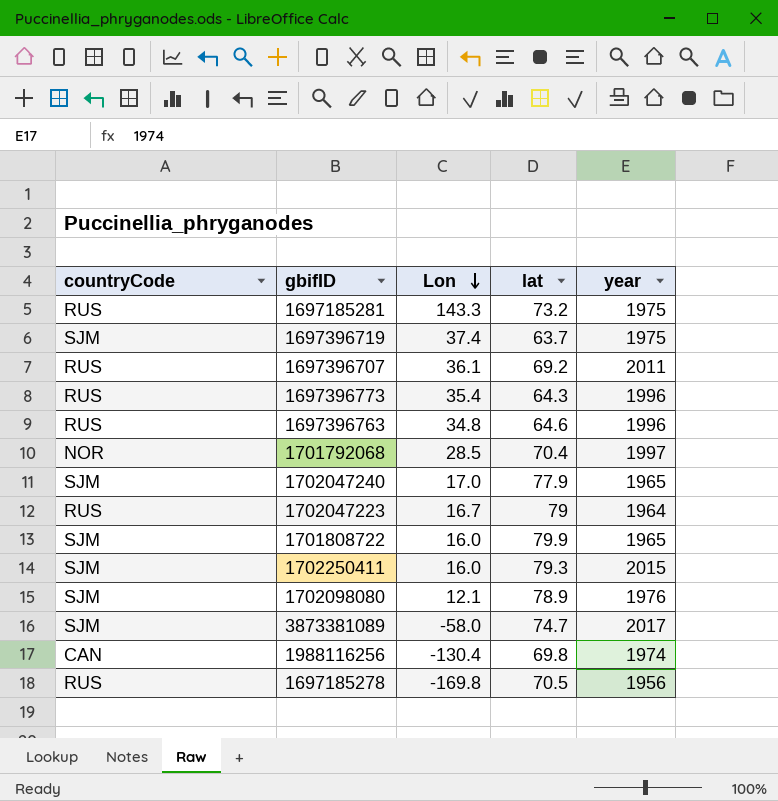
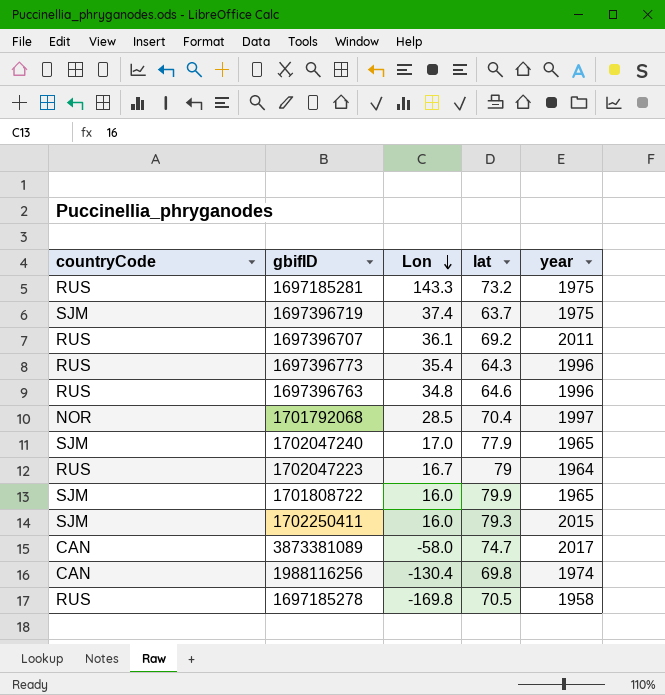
row 1702098080: SJM | 12.1 | 78.9 | 1976 -> none
3873381089 | countryCode: SJM -> CAN
1697185278 | year: 1956 -> 1958

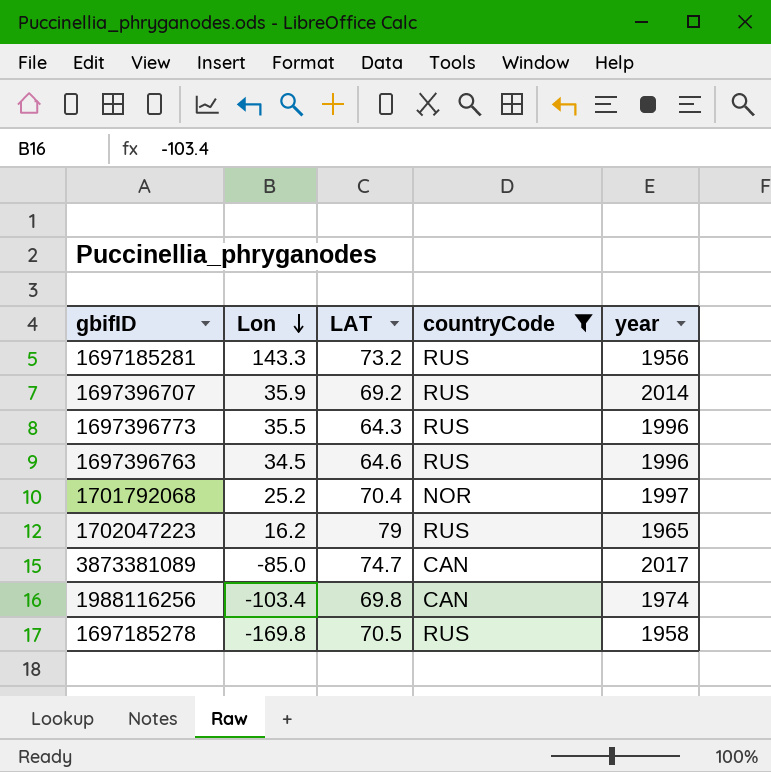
filter: none -> countryCode != SJM
column name: lat -> LAT
column countryCode | position: 1 -> 4
1697185281 | year: 1975 -> 1956
1697396707 | Lon: 36.1 -> 35.9
1697396707 | year: 2011 -> 2014
1697396773 | Lon: 35.4 -> 35.5
1697396763 | Lon: 34.8 -> 34.5
1701792068 | Lon: 28.5 -> 25.2
1702047223 | Lon: 16.7 -> 16.2
1702047223 | year: 1964 -> 1965
3873381089 | Lon: -58.0 -> -85.0
1988116256 | Lon: -130.4 -> -103.4

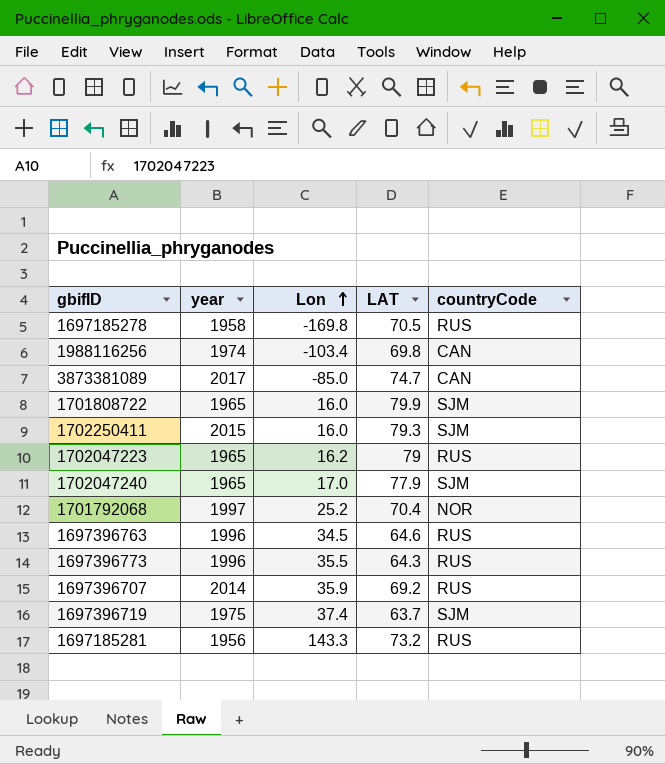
filter: countryCode != SJM -> none
row order: Lon descending -> Lon ascending
column year | position: 5 -> 2

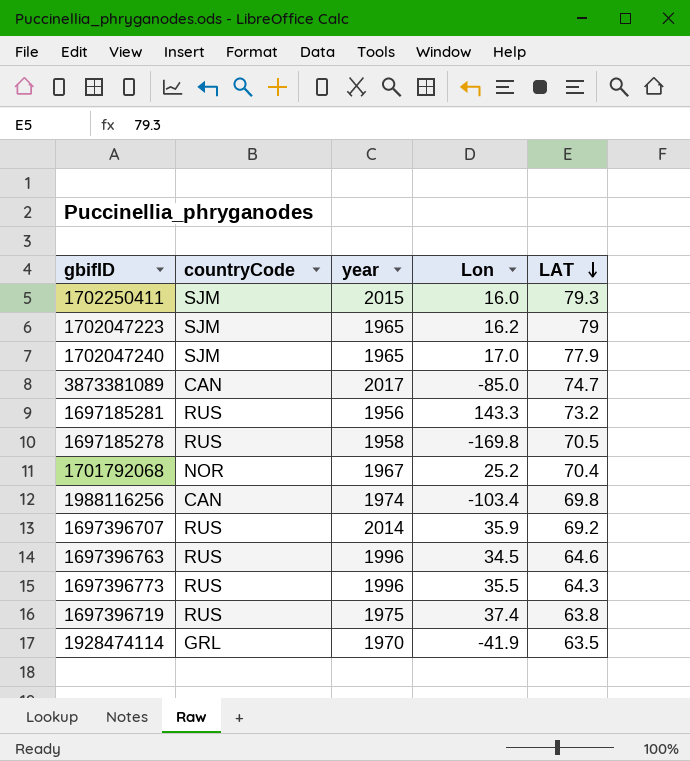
row order: Lon ascending -> LAT descending
column countryCode | position: 5 -> 2
row 1701808722: 1965 | 16.0 | 79.9 | SJM -> none
1702047223 | countryCode: RUS -> SJM
1701792068 | year: 1997 -> 1967
1697396719 | countryCode: SJM -> RUS
1697396719 | LAT: 63.7 -> 63.8
row 1928474114: none -> GRL | 1970 | -41.9 | 63.5

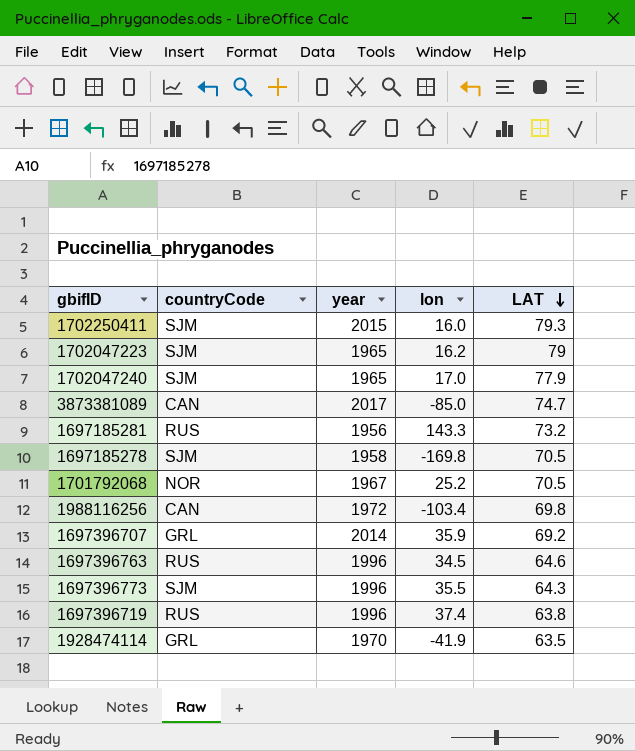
column name: Lon -> lon
1697185278 | countryCode: RUS -> SJM
1701792068 | LAT: 70.4 -> 70.5
1988116256 | year: 1974 -> 1972
1697396707 | countryCode: RUS -> GRL
1697396773 | countryCode: RUS -> SJM
1697396719 | year: 1975 -> 1996

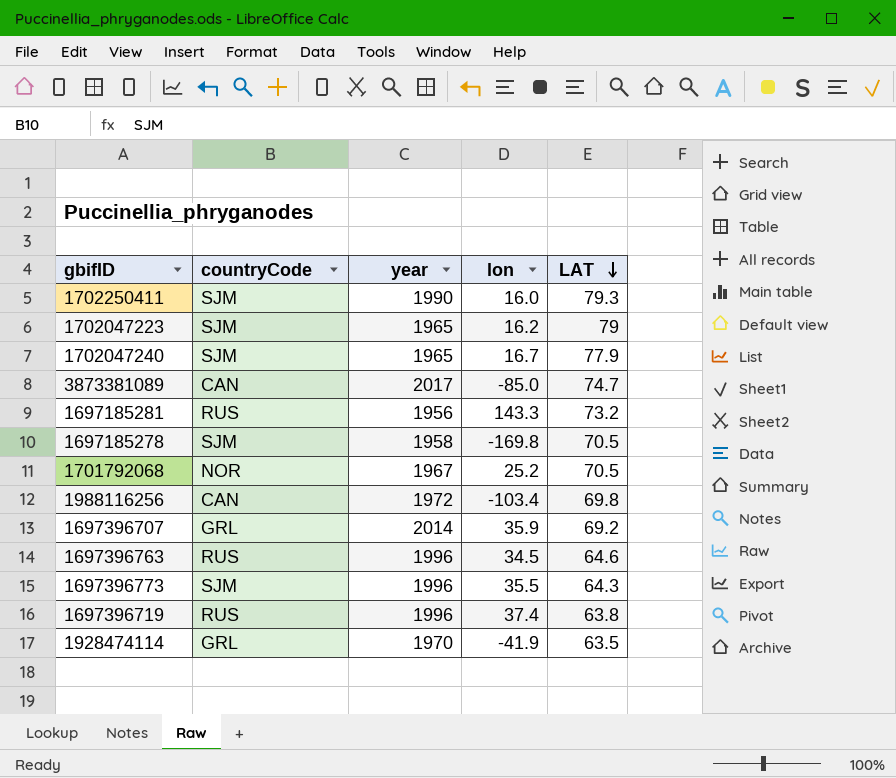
1702250411 | year: 2015 -> 1990
1702047240 | lon: 17.0 -> 16.7

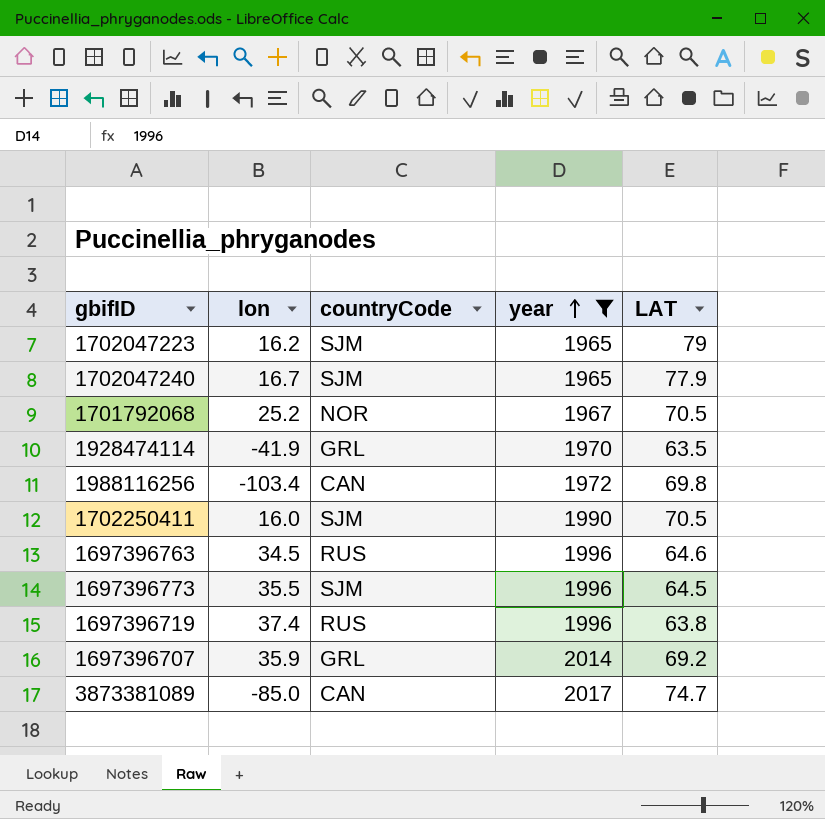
filter: none -> year >= 1965
row order: LAT descending -> year ascending
column lon | position: 4 -> 2
1702250411 | LAT: 79.3 -> 70.5
1697396773 | LAT: 64.3 -> 64.5

